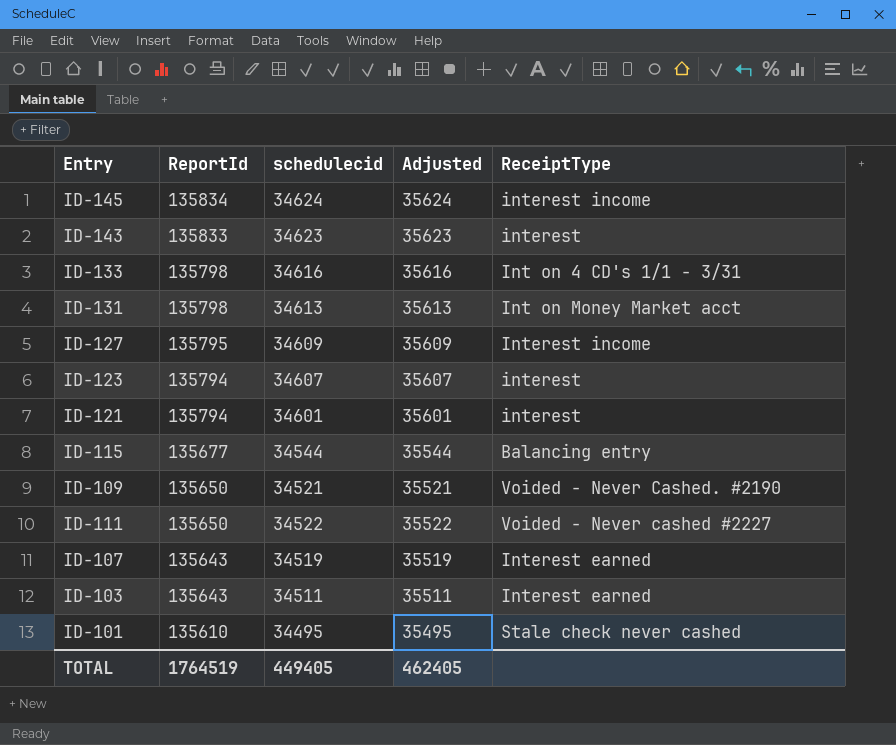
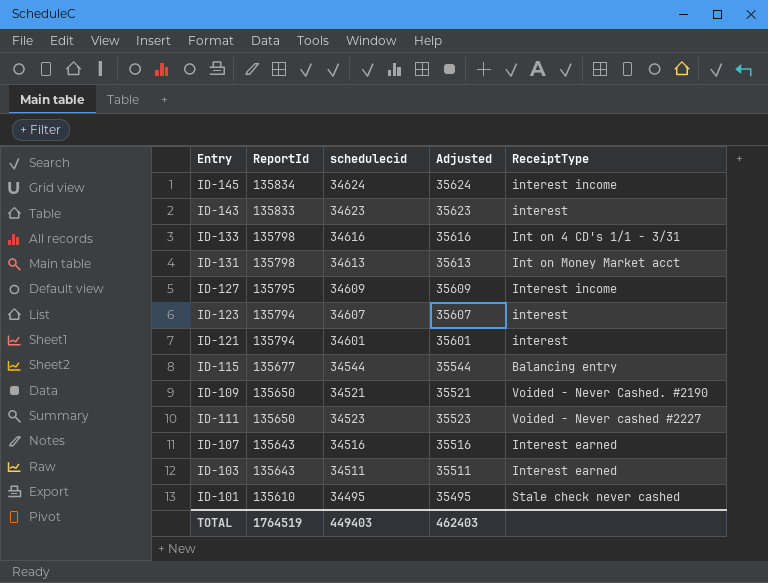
ID-111 | schedulecid: 34522 -> 34523
ID-111 | Adjusted: 35522 -> 35523
ID-107 | schedulecid: 34519 -> 34516
ID-107 | Adjusted: 35519 -> 35516
TOTAL | schedulecid: 449405 -> 449403
TOTAL | Adjusted: 462405 -> 462403

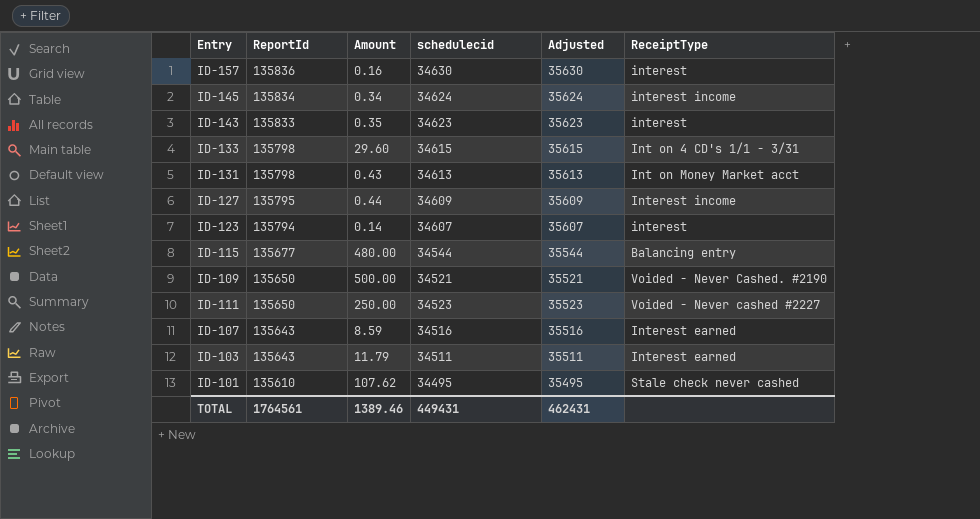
column Amount | position: none -> 3
row ID-121: 135794 | 34601 | 35601 | interest -> none
row ID-157: none -> 135836 | 0.16 | 34630 | 35630 | interest
ID-133 | schedulecid: 34616 -> 34615
ID-133 | Adjusted: 35616 -> 35615
TOTAL | ReportId: 1764519 -> 1764561
TOTAL | schedulecid: 449403 -> 449431
TOTAL | Adjusted: 462403 -> 462431

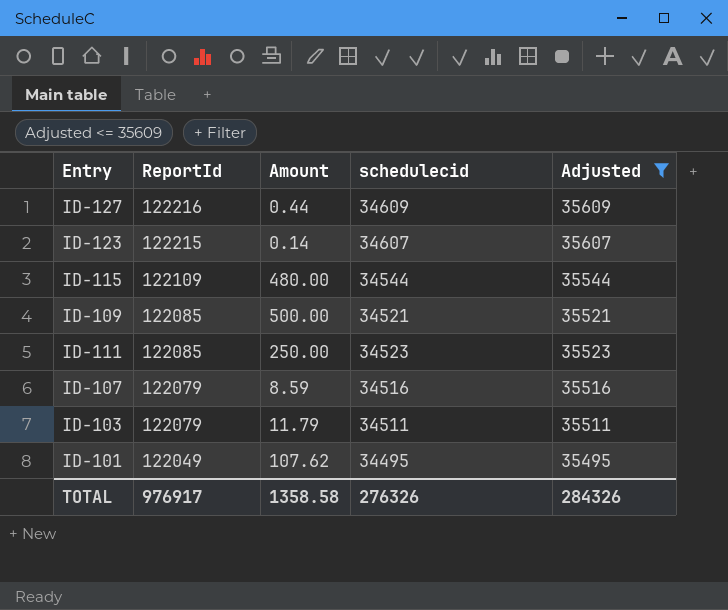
filter: none -> Adjusted <= 35609
column ReceiptType | position: 6 -> none
ID-127 | ReportId: 135795 -> 122216
ID-123 | ReportId: 135794 -> 122215
ID-115 | ReportId: 135677 -> 122109
ID-109 | ReportId: 135650 -> 122085
ID-111 | ReportId: 135650 -> 122085
ID-107 | ReportId: 135643 -> 122079
ID-103 | ReportId: 135643 -> 122079
ID-101 | ReportId: 135610 -> 122049
TOTAL | ReportId: 1764561 -> 976917
TOTAL | Amount: 1389.46 -> 1358.58
TOTAL | schedulecid: 449431 -> 276326
TOTAL | Adjusted: 462431 -> 284326

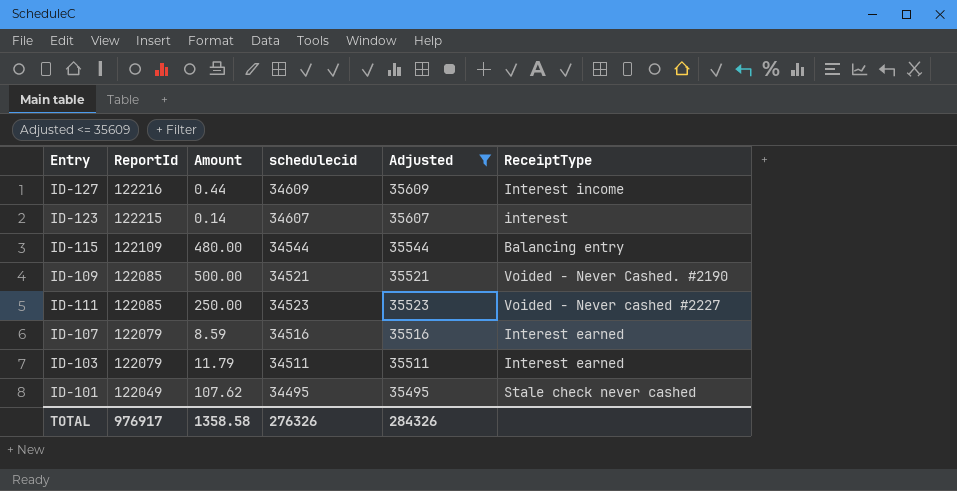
column ReceiptType | position: none -> 6

